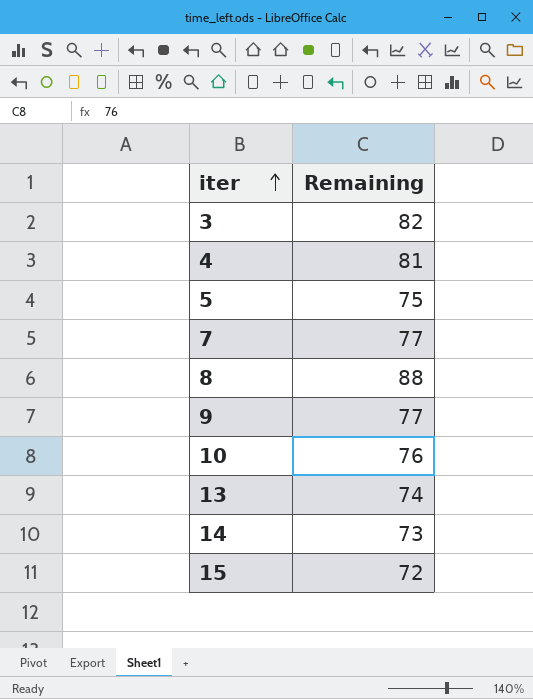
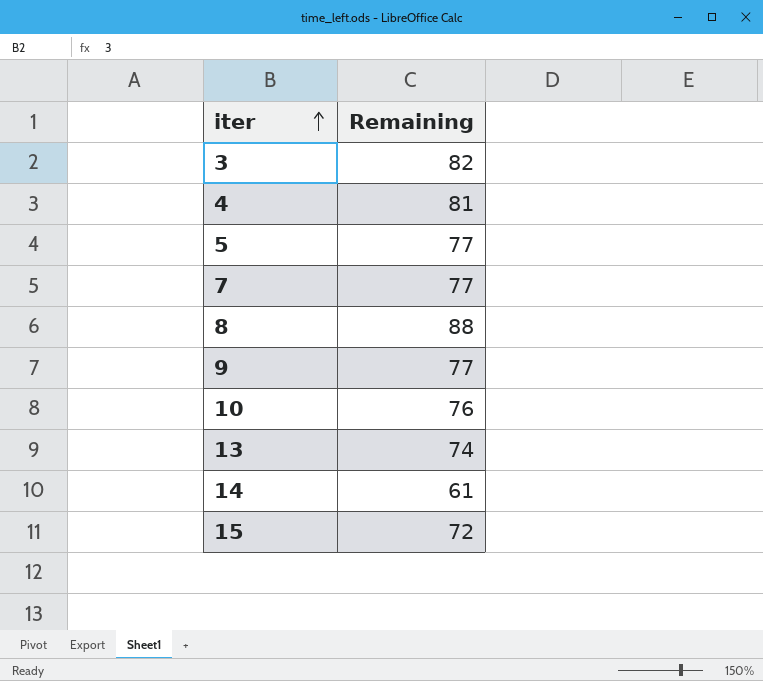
5 | Remaining: 75 -> 77
14 | Remaining: 73 -> 61

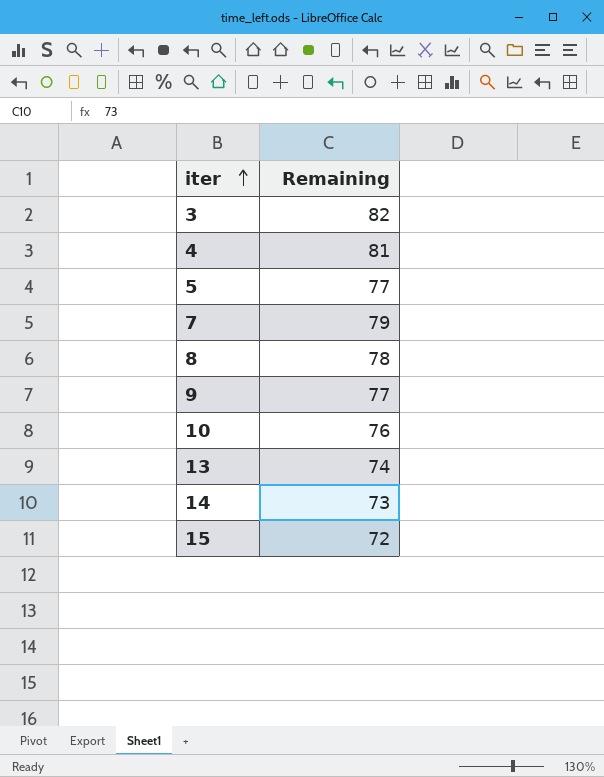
7 | Remaining: 77 -> 79
8 | Remaining: 88 -> 78
14 | Remaining: 61 -> 73

